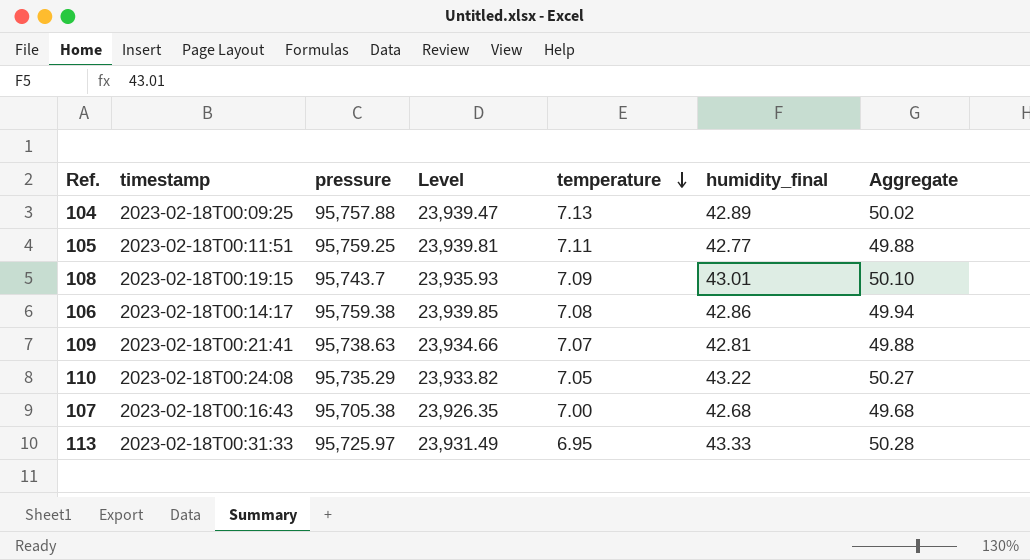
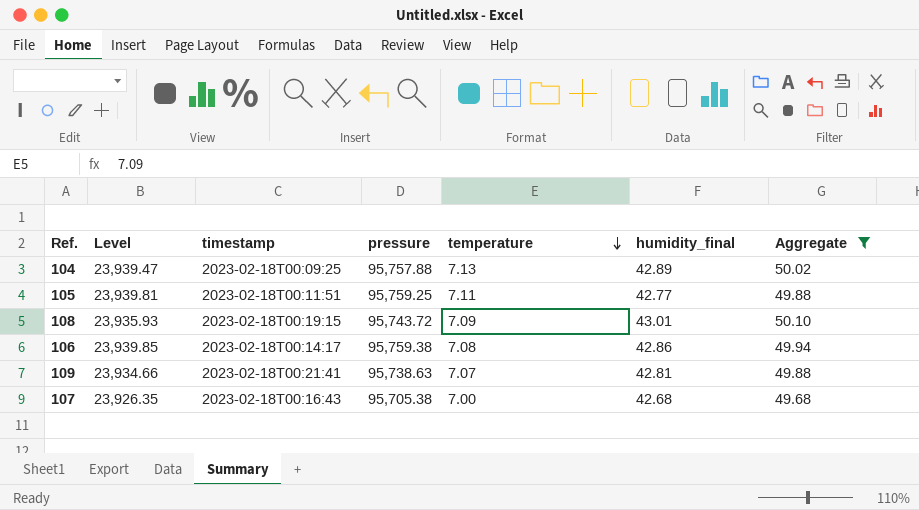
filter: none -> Aggregate <= 50.10
column Level | position: 4 -> 2
108 | pressure: 95,743.7 -> 95,743.72

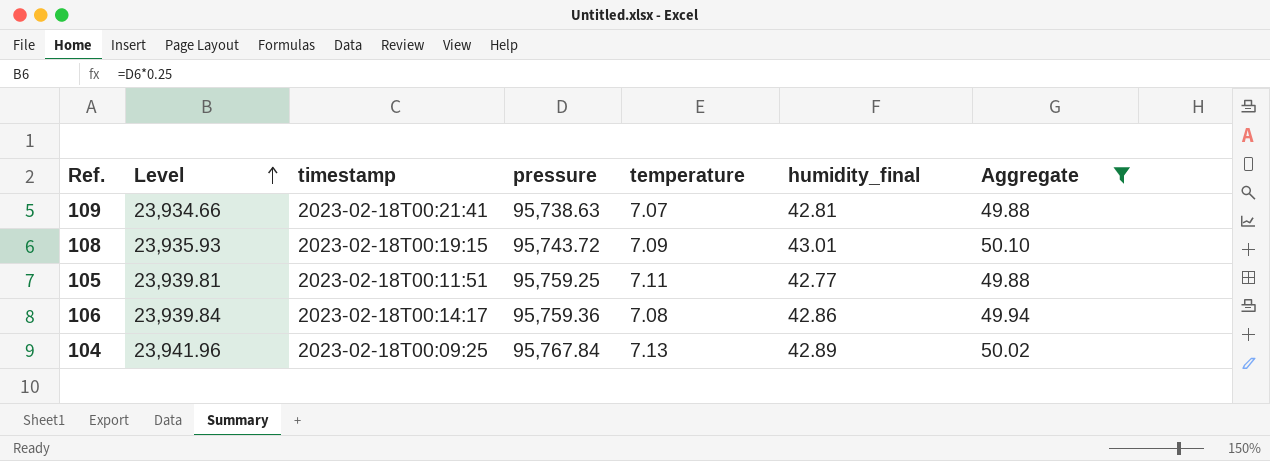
row order: temperature descending -> Level ascending
row 107: 23,926.35 | 2023-02-18T00:16:43 | 95,705.38 | 7.00 | 42.68 | 49.68 -> none
106 | Level: 23,939.85 -> 23,939.84
106 | pressure: 95,759.38 -> 95,759.36
104 | Level: 23,939.47 -> 23,941.96
104 | pressure: 95,757.88 -> 95,767.84

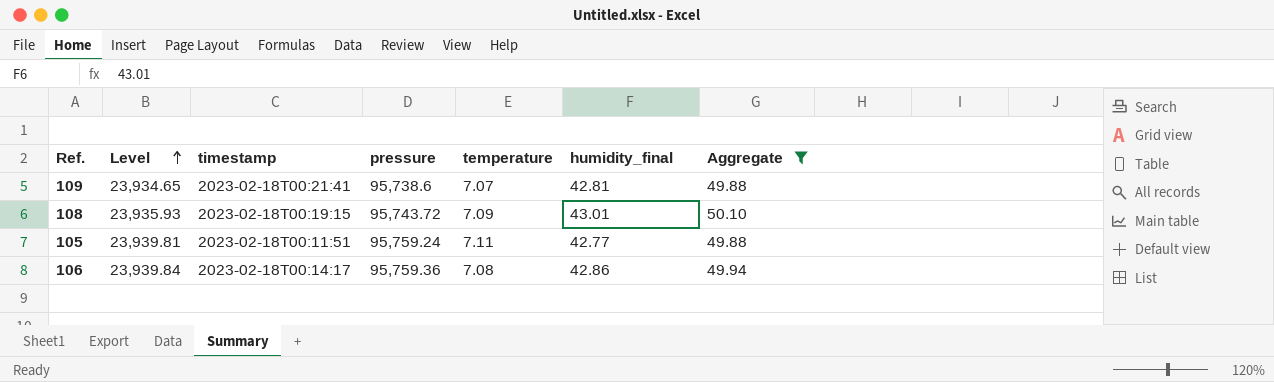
row 104: 23,941.96 | 2023-02-18T00:09:25 | 95,767.84 | 7.13 | 42.89 | 50.02 -> none
109 | Level: 23,934.66 -> 23,934.65
109 | pressure: 95,738.63 -> 95,738.6
105 | pressure: 95,759.25 -> 95,759.24

